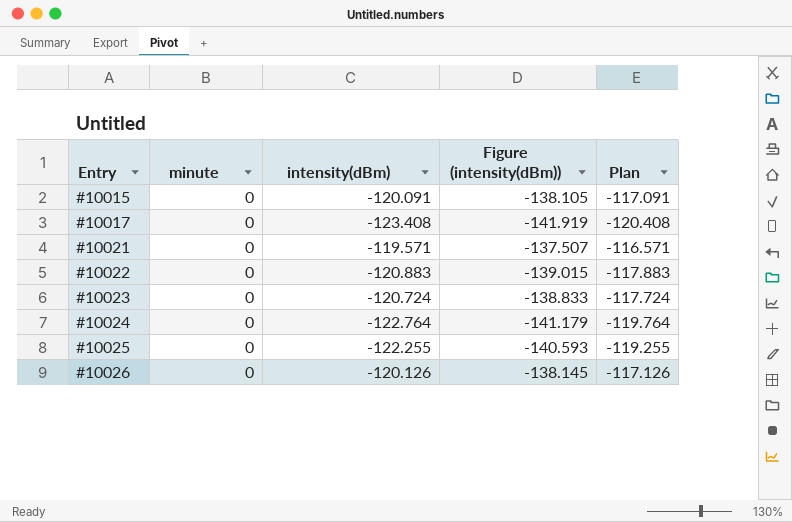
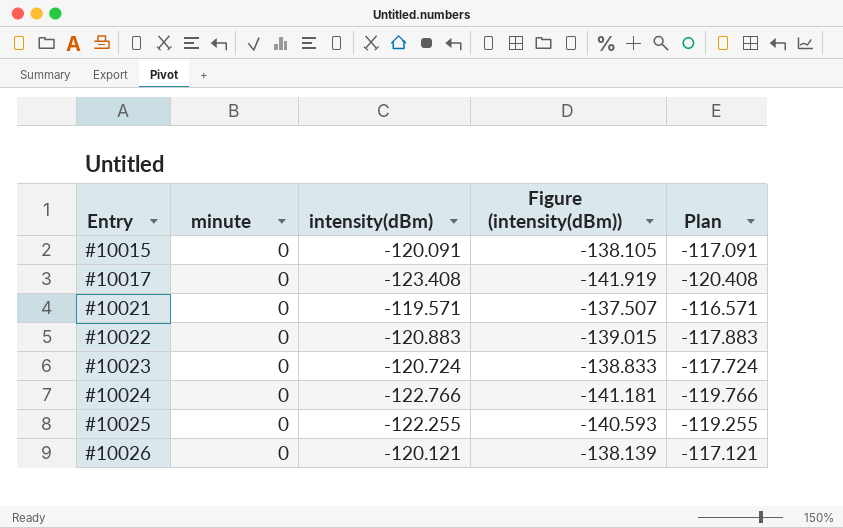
#10024 | intensity(dBm): -122.764 -> -122.766
#10024 | Figure (intensity(dBm)): -141.179 -> -141.181
#10024 | Plan: -119.764 -> -119.766
#10026 | intensity(dBm): -120.126 -> -120.121
#10026 | Figure (intensity(dBm)): -138.145 -> -138.139
#10026 | Plan: -117.126 -> -117.121

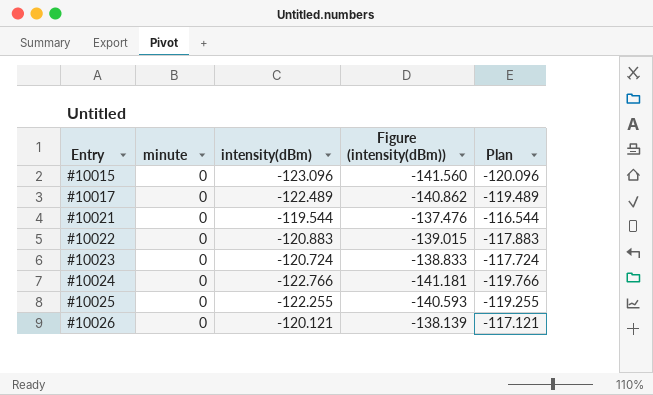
#10015 | intensity(dBm): -120.091 -> -123.096
#10015 | Figure (intensity(dBm)): -138.105 -> -141.560
#10015 | Plan: -117.091 -> -120.096
#10017 | intensity(dBm): -123.408 -> -122.489
#10017 | Figure (intensity(dBm)): -141.919 -> -140.862
#10017 | Plan: -120.408 -> -119.489
#10021 | intensity(dBm): -119.571 -> -119.544
#10021 | Figure (intensity(dBm)): -137.507 -> -137.476
#10021 | Plan: -116.571 -> -116.544

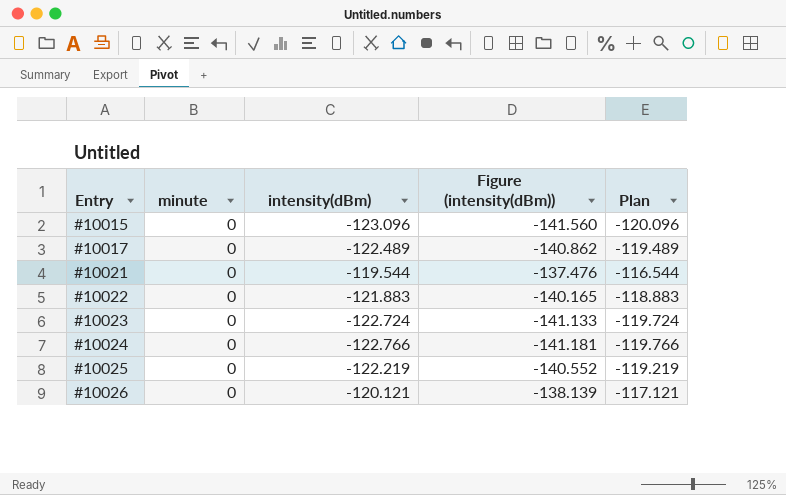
#10022 | intensity(dBm): -120.883 -> -121.883
#10022 | Figure (intensity(dBm)): -139.015 -> -140.165
#10022 | Plan: -117.883 -> -118.883
#10023 | intensity(dBm): -120.724 -> -122.724
#10023 | Figure (intensity(dBm)): -138.833 -> -141.133
#10023 | Plan: -117.724 -> -119.724
#10025 | intensity(dBm): -122.255 -> -122.219
#10025 | Figure (intensity(dBm)): -140.593 -> -140.552
#10025 | Plan: -119.255 -> -119.219

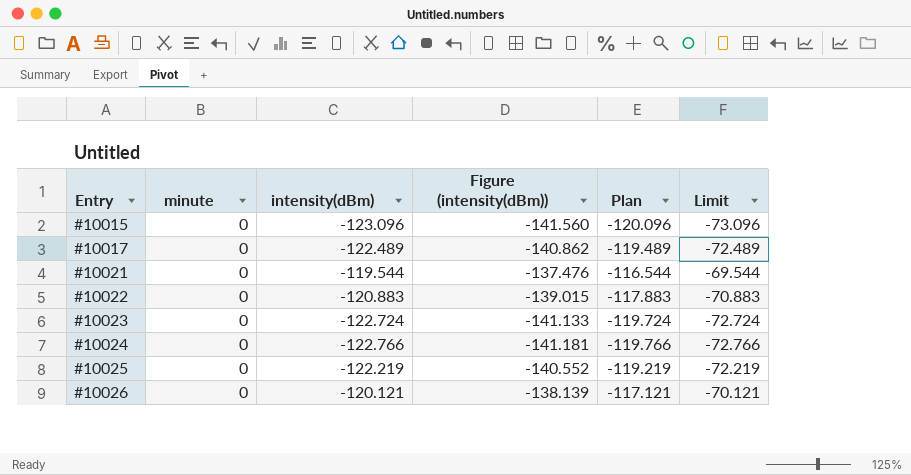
column Limit | formula: none -> [intensity(dBm)] + 50
#10022 | intensity(dBm): -121.883 -> -120.883
#10022 | Figure (intensity(dBm)): -140.165 -> -139.015
#10022 | Plan: -118.883 -> -117.883

